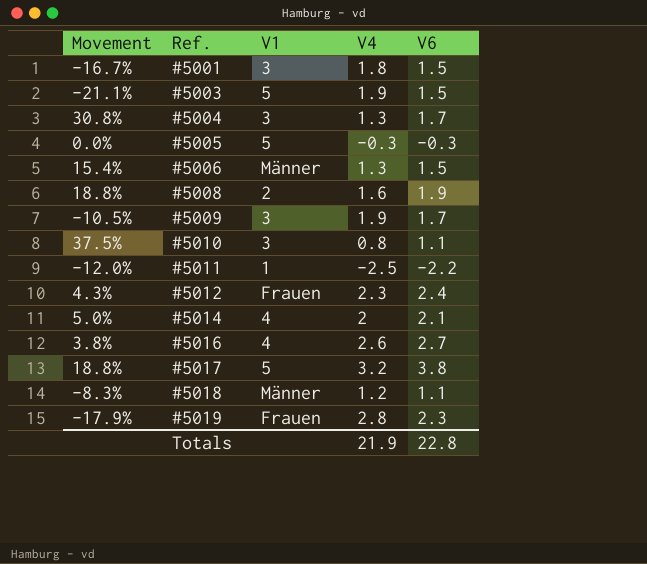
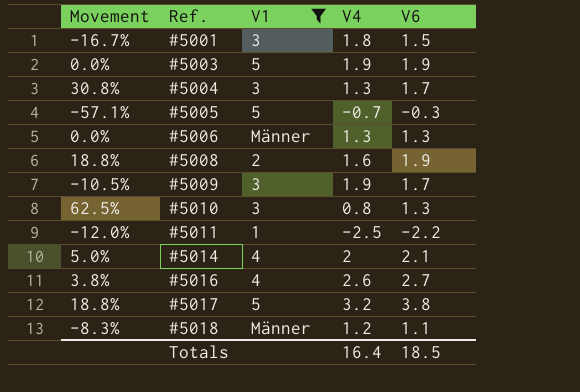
filter: none -> V1 != Frauen
#5003 | Movement: -21.1% -> 0.0%
#5003 | V6: 1.5 -> 1.9
#5005 | Movement: 0.0% -> -57.1%
#5005 | V4: -0.3 -> -0.7
#5006 | Movement: 15.4% -> 0.0%
#5006 | V6: 1.5 -> 1.3
#5010 | Movement: 37.5% -> 62.5%
#5010 | V6: 1.1 -> 1.3
Totals | V4: 21.9 -> 16.4
Totals | V6: 22.8 -> 18.5

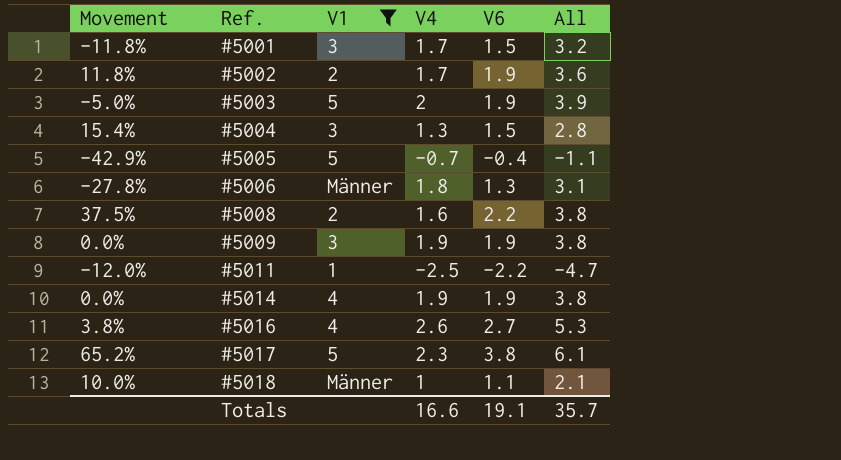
column All | formula: none -> [V4] + [V6]
row #5010: 62.5% | 3 | 0.8 | 1.3 -> none
#5001 | Movement: -16.7% -> -11.8%
#5001 | V4: 1.8 -> 1.7
row #5002: none -> 11.8% | 2 | 1.7 | 1.9 | 3.6
#5003 | Movement: 0.0% -> -5.0%
#5003 | V4: 1.9 -> 2
#5004 | Movement: 30.8% -> 15.4%
#5004 | V6: 1.7 -> 1.5
#5005 | Movement: -57.1% -> -42.9%
#5005 | V6: -0.3 -> -0.4
#5006 | Movement: 0.0% -> -27.8%
#5006 | V4: 1.3 -> 1.8
#5008 | Movement: 18.8% -> 37.5%
#5008 | V6: 1.9 -> 2.2
#5009 | Movement: -10.5% -> 0.0%
#5009 | V6: 1.7 -> 1.9
#5014 | Movement: 5.0% -> 0.0%
#5014 | V4: 2 -> 1.9
#5014 | V6: 2.1 -> 1.9
#5017 | Movement: 18.8% -> 65.2%
#5017 | V4: 3.2 -> 2.3
#5018 | Movement: -8.3% -> 10.0%
#5018 | V4: 1.2 -> 1
Totals | V4: 16.4 -> 16.6
Totals | V6: 18.5 -> 19.1

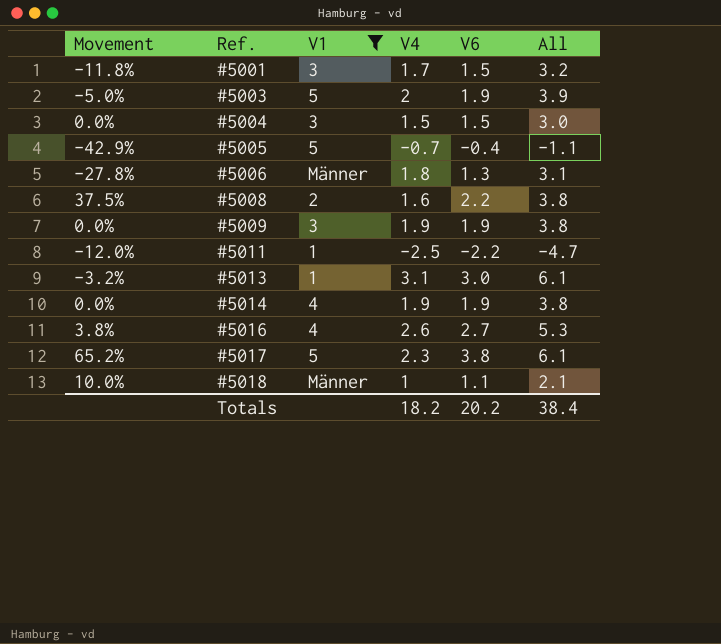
row #5002: 11.8% | 2 | 1.7 | 1.9 | 3.6 -> none
#5004 | Movement: 15.4% -> 0.0%
#5004 | V4: 1.3 -> 1.5
#5004 | All: 2.8 -> 3.0
row #5013: none -> -3.2% | 1 | 3.1 | 3.0 | 6.1
Totals | V4: 16.6 -> 18.2
Totals | V6: 19.1 -> 20.2
Totals | All: 35.7 -> 38.4

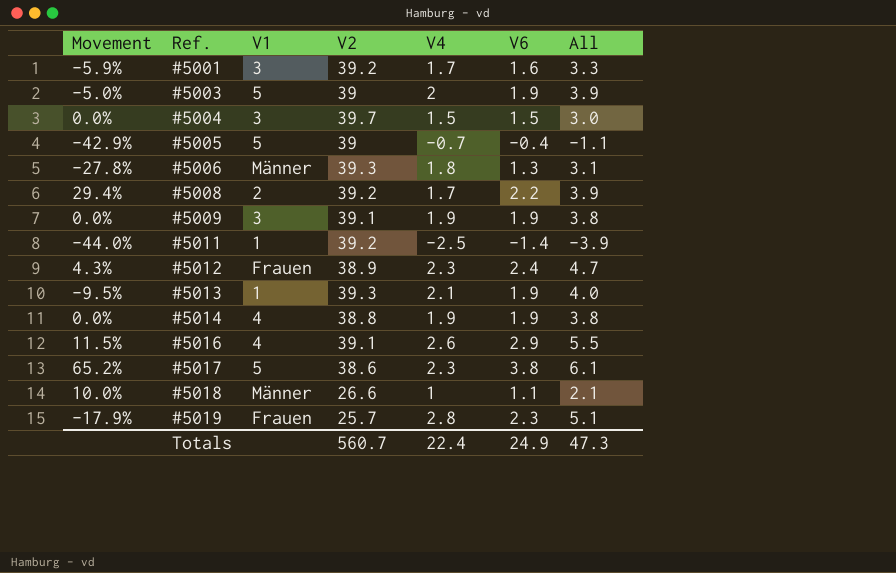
filter: V1 != Frauen -> none
column V2 | position: none -> 4
#5001 | Movement: -11.8% -> -5.9%
#5001 | V6: 1.5 -> 1.6
#5001 | All: 3.2 -> 3.3
#5008 | Movement: 37.5% -> 29.4%
#5008 | V4: 1.6 -> 1.7
#5008 | All: 3.8 -> 3.9
#5011 | Movement: -12.0% -> -44.0%
#5011 | V6: -2.2 -> -1.4
#5011 | All: -4.7 -> -3.9
#5013 | Movement: -3.2% -> -9.5%
#5013 | V4: 3.1 -> 2.1
#5013 | V6: 3.0 -> 1.9
#5013 | All: 6.1 -> 4.0
#5016 | Movement: 3.8% -> 11.5%
#5016 | V6: 2.7 -> 2.9
#5016 | All: 5.3 -> 5.5
Totals | V4: 18.2 -> 22.4
Totals | V6: 20.2 -> 24.9
Totals | All: 38.4 -> 47.3

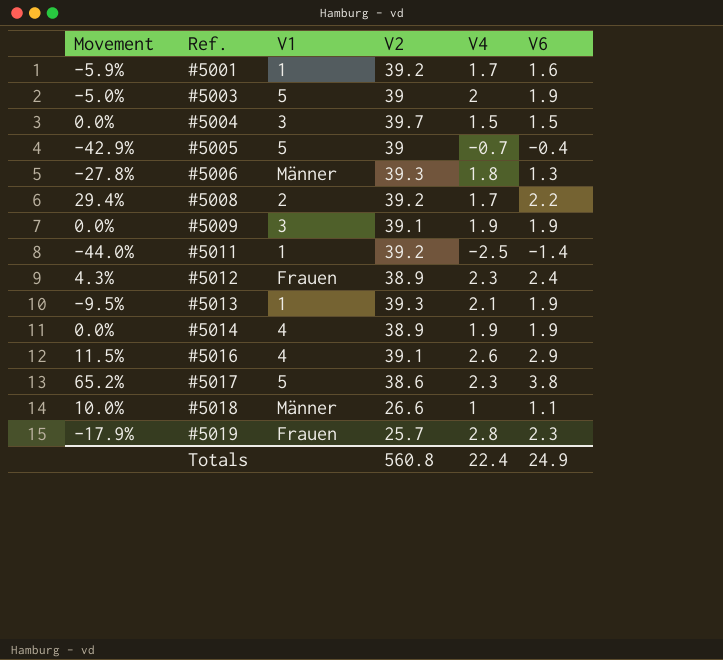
column All | formula: [V4] + [V6] -> none
#5001 | V1: 3 -> 1
#5014 | V2: 38.8 -> 38.9
Totals | V2: 560.7 -> 560.8

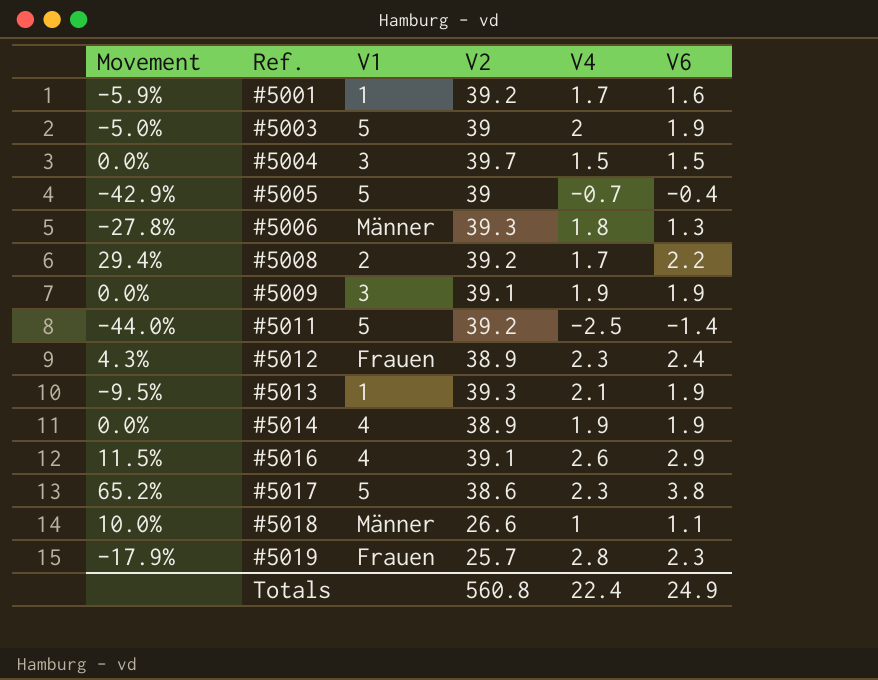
#5011 | V1: 1 -> 5

